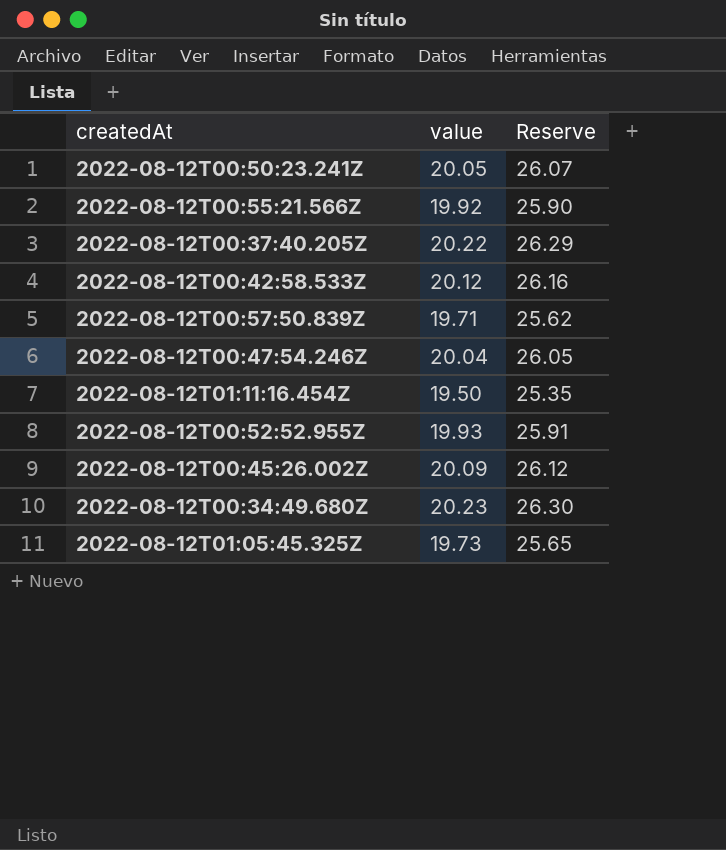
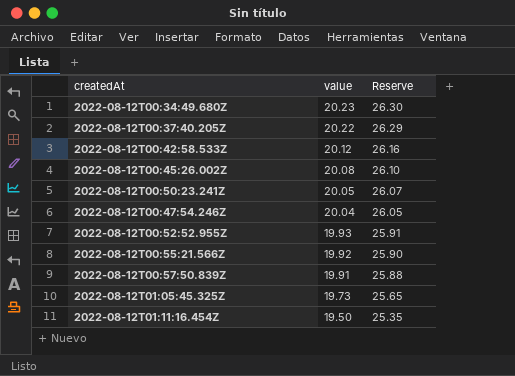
row order: none -> value descending
2022-08-12T00:45:26.002Z | value: 20.09 -> 20.08
2022-08-12T00:45:26.002Z | Reserve: 26.12 -> 26.10
2022-08-12T00:57:50.839Z | value: 19.71 -> 19.91
2022-08-12T00:57:50.839Z | Reserve: 25.62 -> 25.88

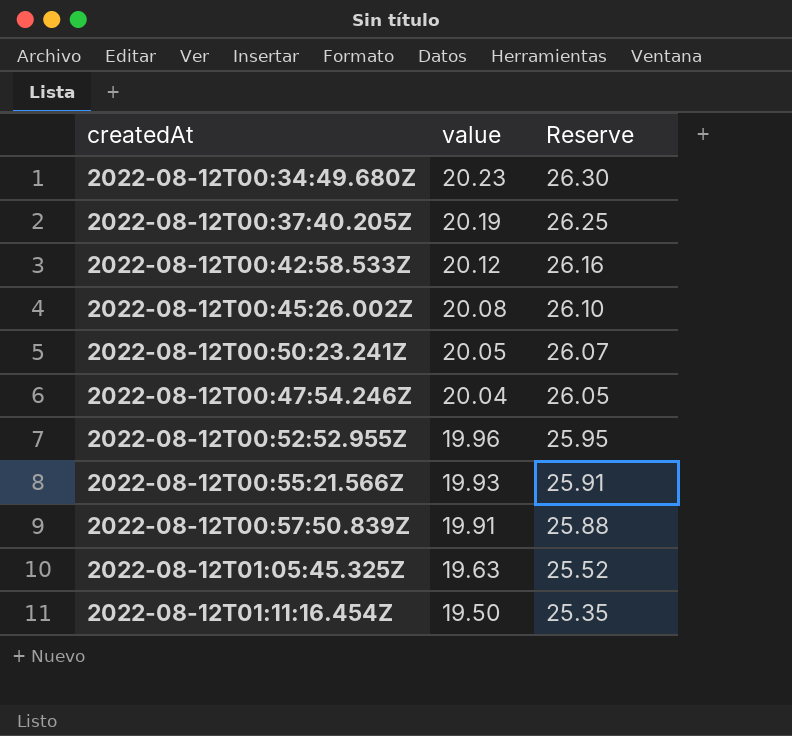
2022-08-12T00:37:40.205Z | value: 20.22 -> 20.19
2022-08-12T00:37:40.205Z | Reserve: 26.29 -> 26.25
2022-08-12T00:52:52.955Z | value: 19.93 -> 19.96
2022-08-12T00:52:52.955Z | Reserve: 25.91 -> 25.95
2022-08-12T00:55:21.566Z | value: 19.92 -> 19.93
2022-08-12T00:55:21.566Z | Reserve: 25.90 -> 25.91
2022-08-12T01:05:45.325Z | value: 19.73 -> 19.63
2022-08-12T01:05:45.325Z | Reserve: 25.65 -> 25.52

